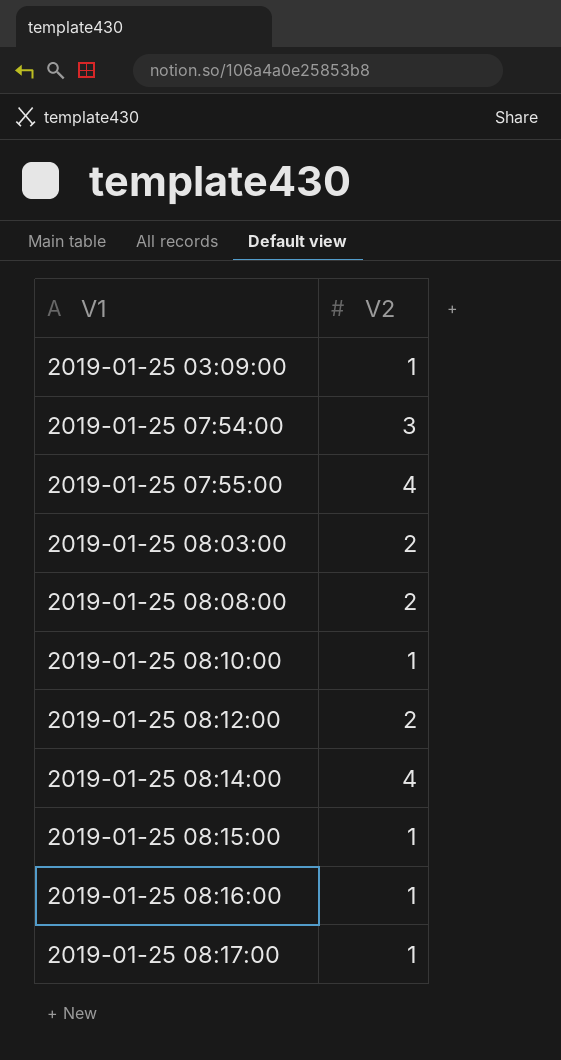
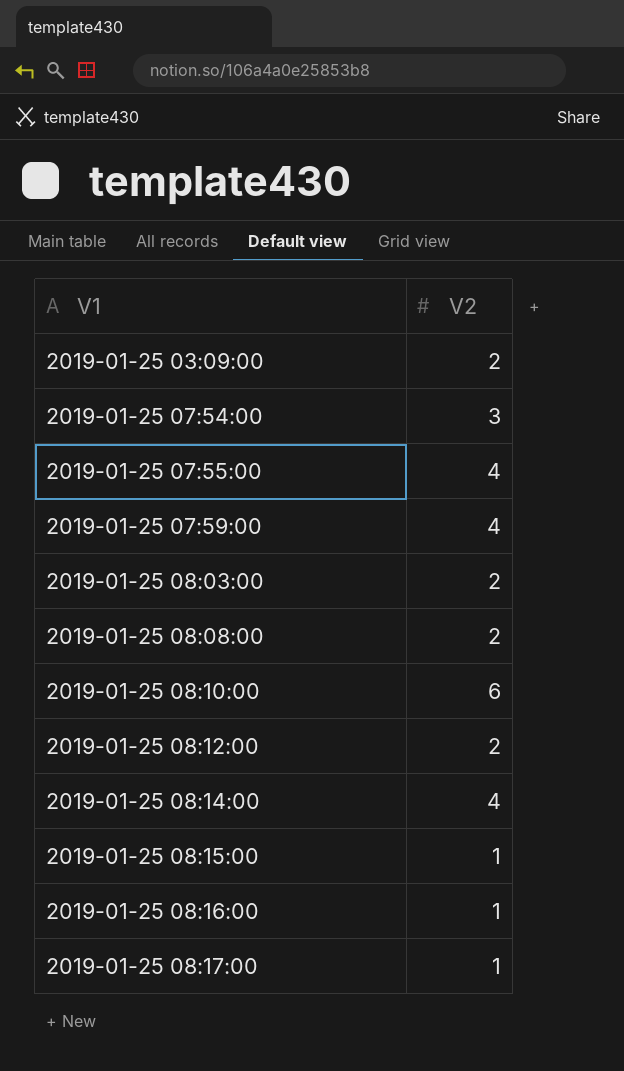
2019-01-25 03:09:00 | V2: 1 -> 2
row 2019-01-25 07:59:00: none -> 4
2019-01-25 08:10:00 | V2: 1 -> 6

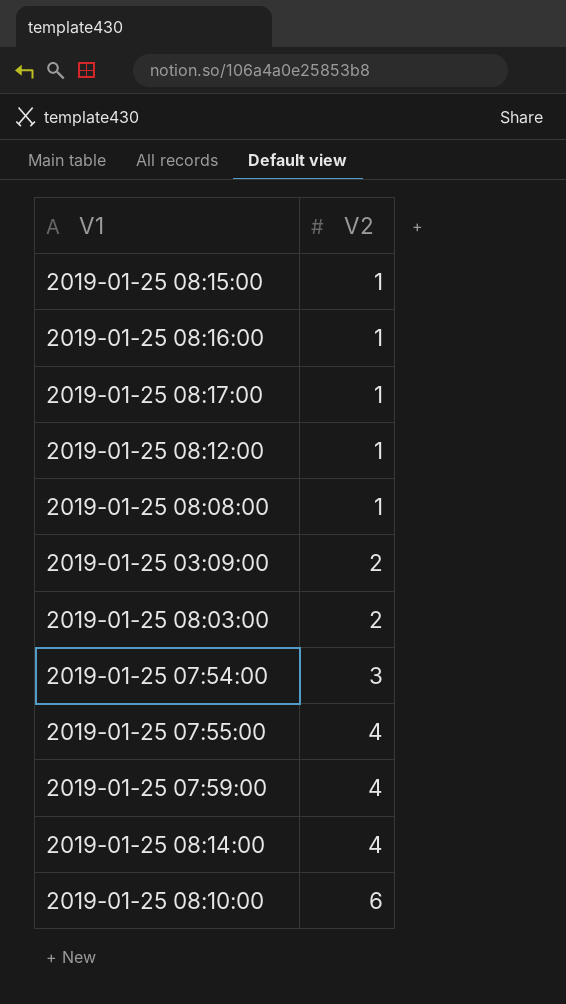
row order: V1 ascending -> V2 ascending
2019-01-25 08:12:00 | V2: 2 -> 1
2019-01-25 08:08:00 | V2: 2 -> 1

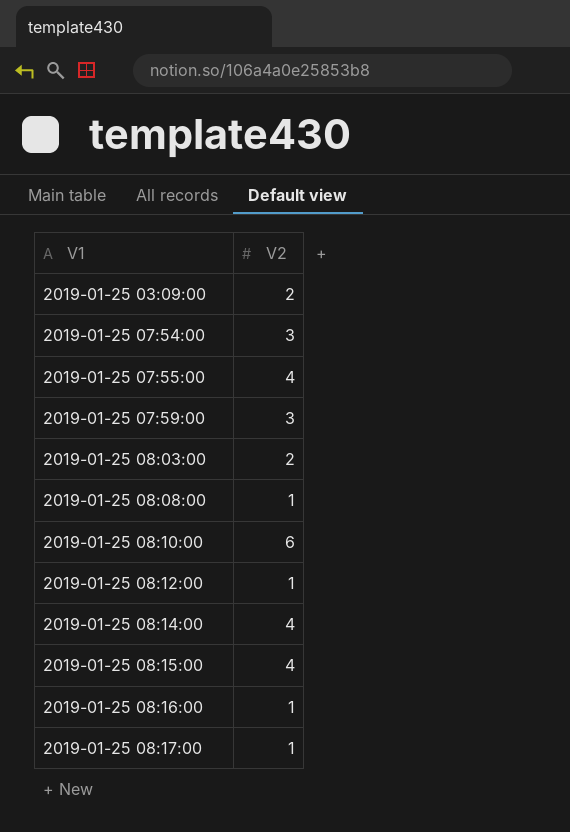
row order: V2 ascending -> V1 ascending
2019-01-25 07:59:00 | V2: 4 -> 3
2019-01-25 08:15:00 | V2: 1 -> 4

